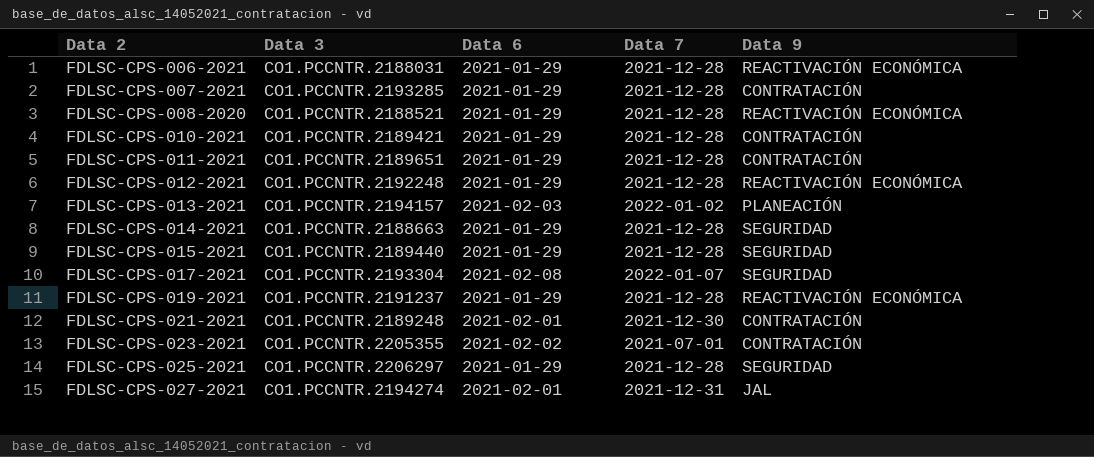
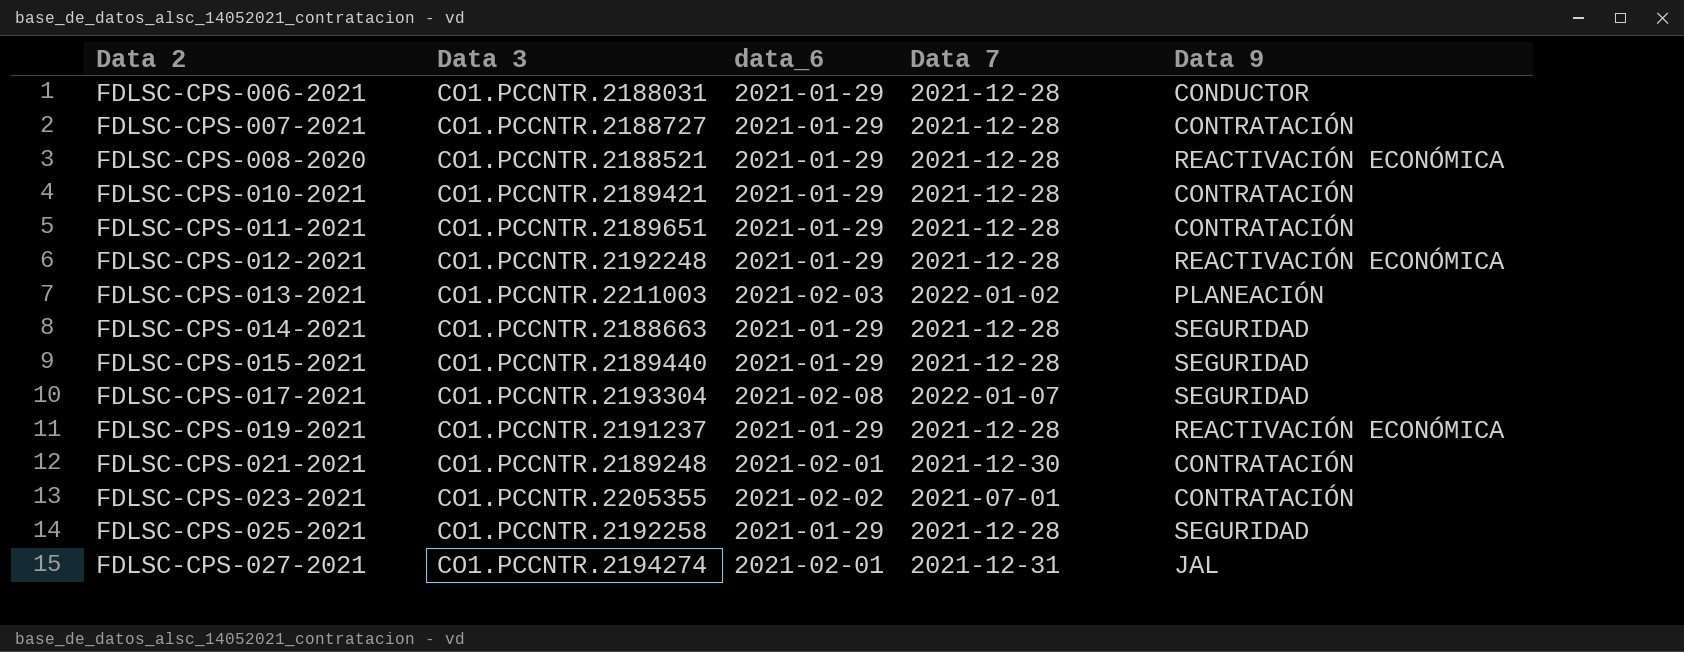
column name: Data 6 -> data_6
FDLSC-CPS-006-2021 | Data 9: REACTIVACIÓN ECONÓMICA -> CONDUCTOR
FDLSC-CPS-007-2021 | Data 3: CO1.PCCNTR.2193285 -> CO1.PCCNTR.2188727
FDLSC-CPS-013-2021 | Data 3: CO1.PCCNTR.2194157 -> CO1.PCCNTR.2211003
FDLSC-CPS-025-2021 | Data 3: CO1.PCCNTR.2206297 -> CO1.PCCNTR.2192258

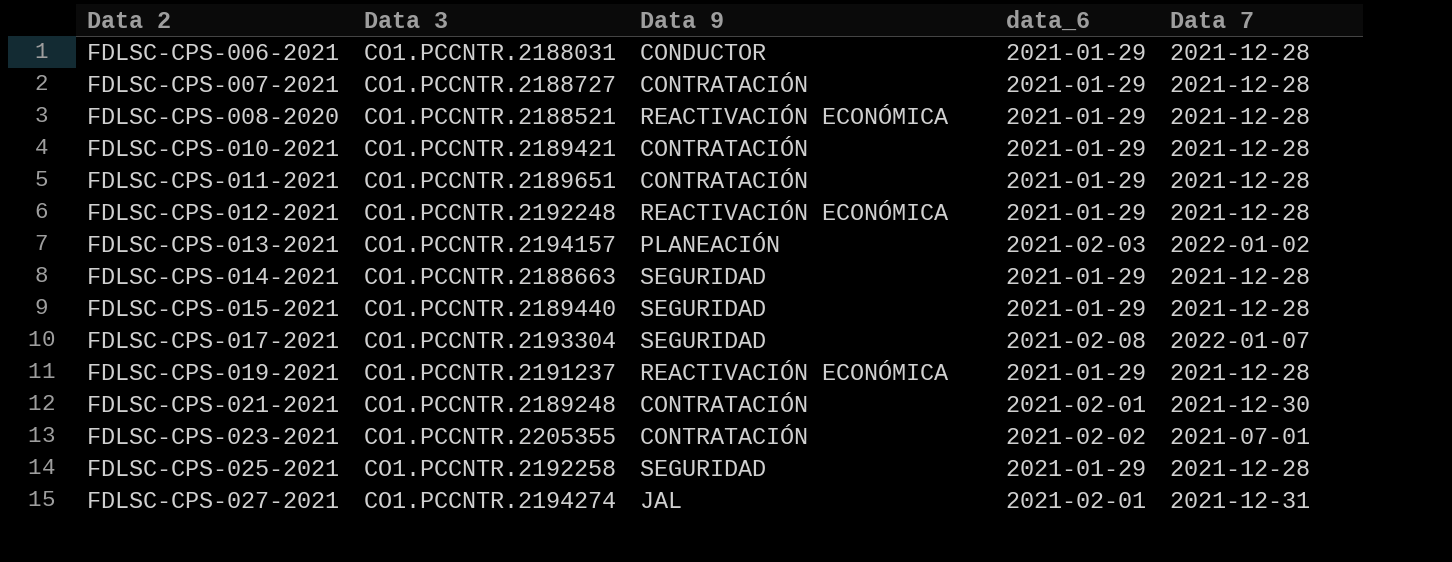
column Data 9 | position: 5 -> 3
FDLSC-CPS-013-2021 | Data 3: CO1.PCCNTR.2211003 -> CO1.PCCNTR.2194157

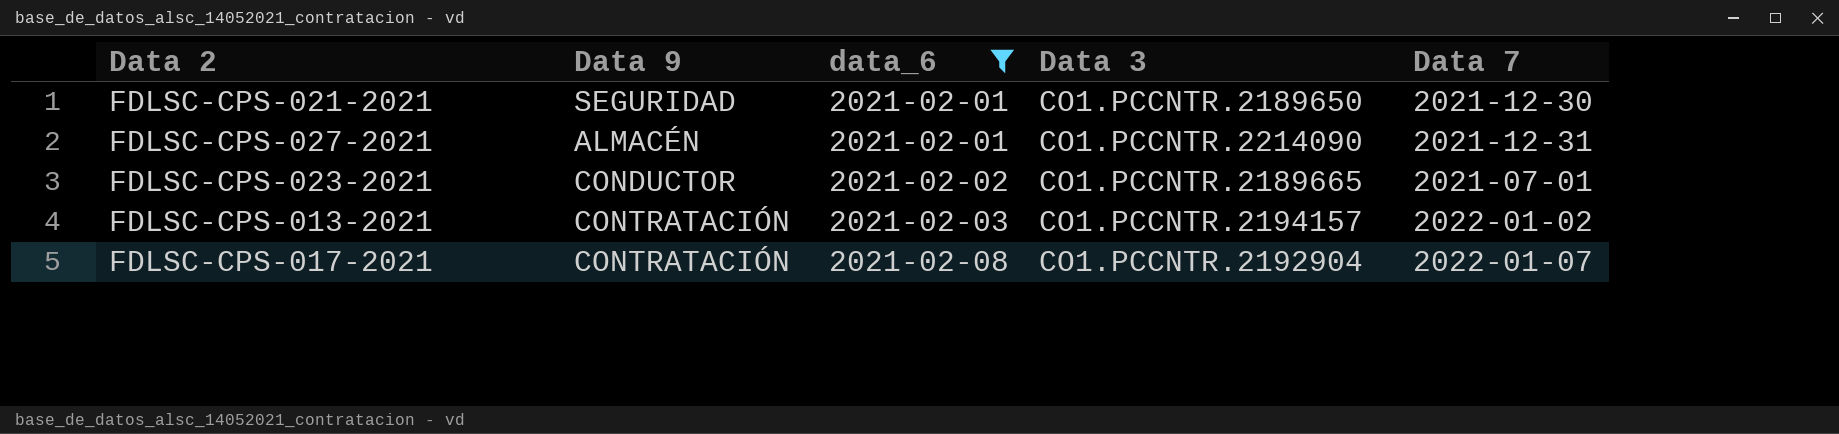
filter: none -> data_6 != 2021-01-29
row order: Data 2 ascending -> data_6 ascending
column Data 3 | position: 2 -> 4
FDLSC-CPS-021-2021 | Data 9: CONTRATACIÓN -> SEGURIDAD
FDLSC-CPS-021-2021 | Data 3: CO1.PCCNTR.2189248 -> CO1.PCCNTR.2189650
FDLSC-CPS-027-2021 | Data 9: JAL -> ALMACÉN
FDLSC-CPS-027-2021 | Data 3: CO1.PCCNTR.2194274 -> CO1.PCCNTR.2214090
FDLSC-CPS-023-2021 | Data 9: CONTRATACIÓN -> CONDUCTOR
FDLSC-CPS-023-2021 | Data 3: CO1.PCCNTR.2205355 -> CO1.PCCNTR.2189665
FDLSC-CPS-013-2021 | Data 9: PLANEACIÓN -> CONTRATACIÓN
FDLSC-CPS-017-2021 | Data 9: SEGURIDAD -> CONTRATACIÓN
FDLSC-CPS-017-2021 | Data 3: CO1.PCCNTR.2193304 -> CO1.PCCNTR.2192904

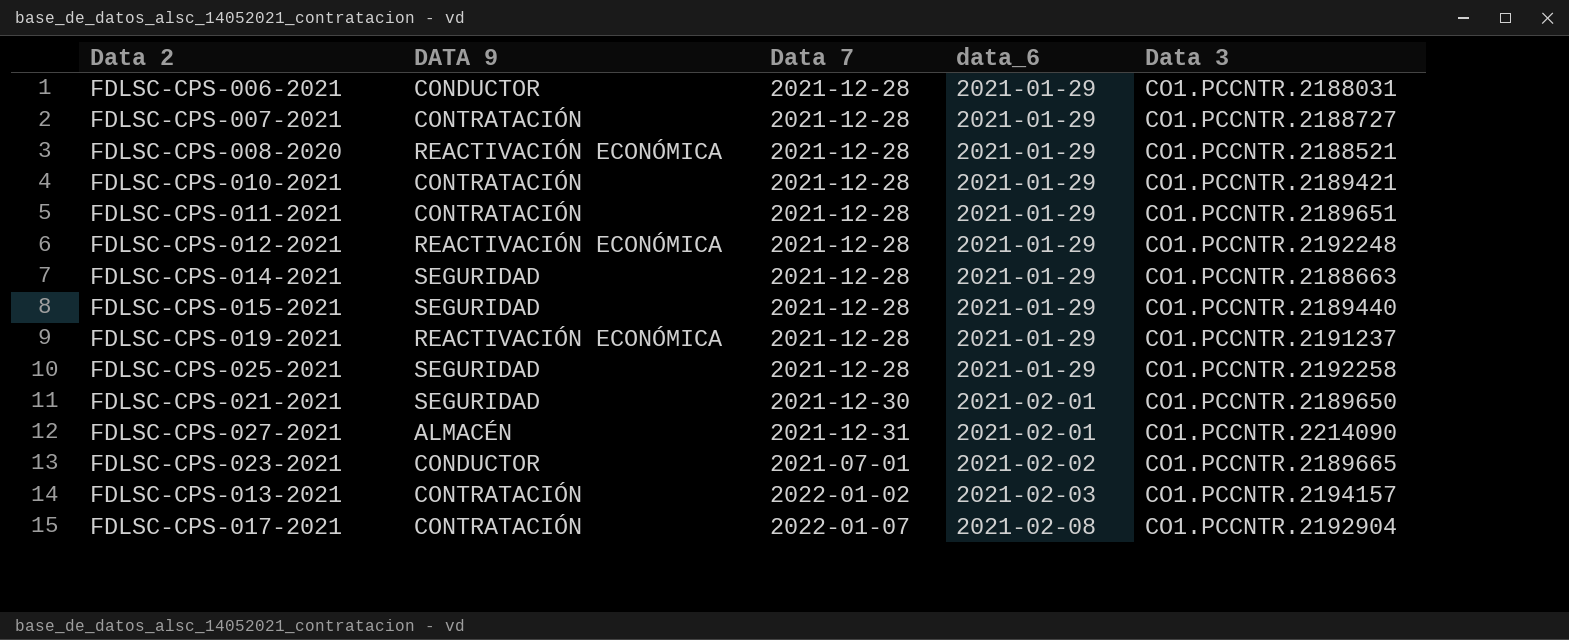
filter: data_6 != 2021-01-29 -> none
column name: Data 9 -> DATA 9
column Data 7 | position: 5 -> 3

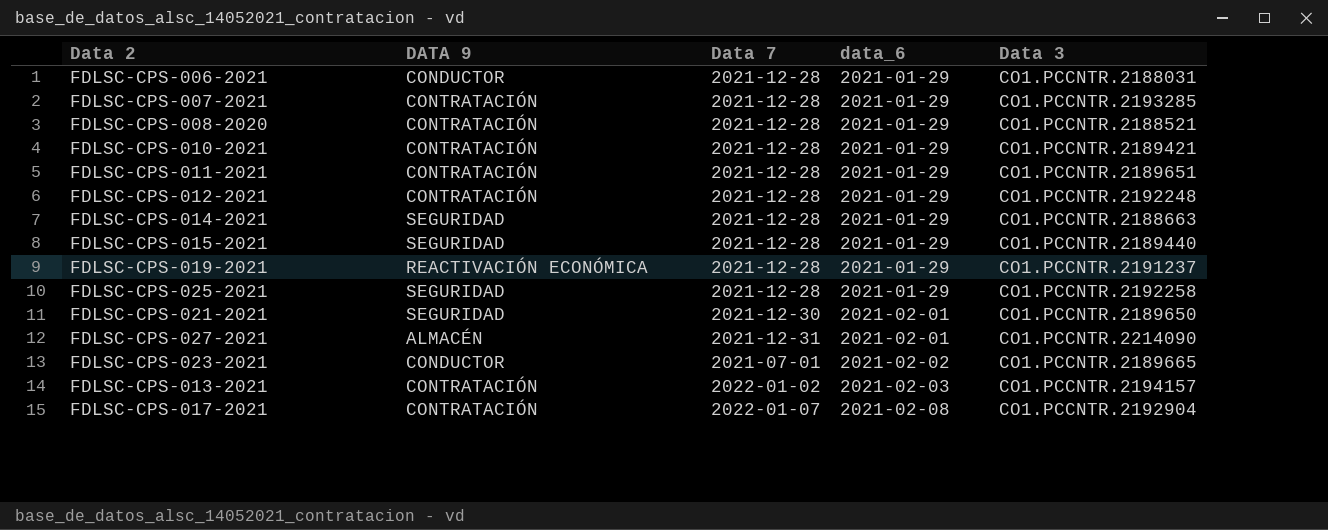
FDLSC-CPS-007-2021 | Data 3: CO1.PCCNTR.2188727 -> CO1.PCCNTR.2193285
FDLSC-CPS-008-2020 | DATA 9: REACTIVACIÓN ECONÓMICA -> CONTRATACIÓN
FDLSC-CPS-012-2021 | DATA 9: REACTIVACIÓN ECONÓMICA -> CONTRATACIÓN

